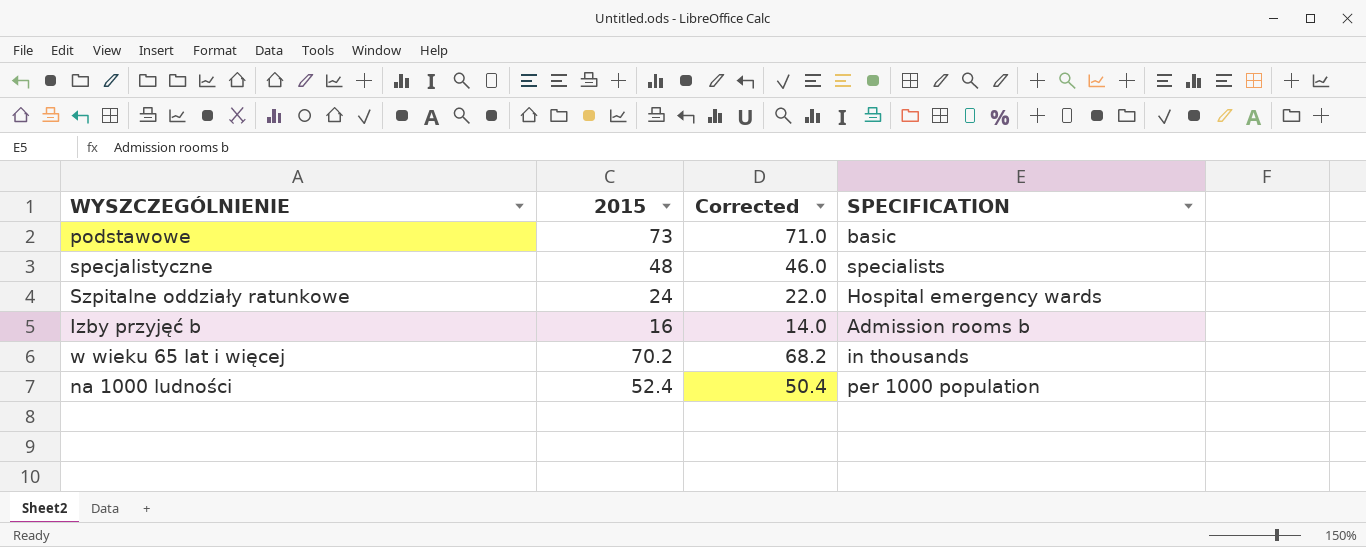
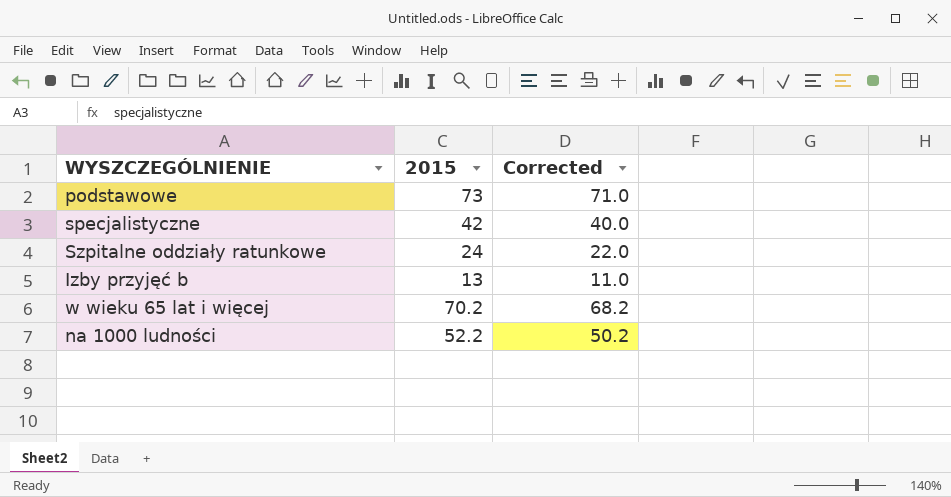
column SPECIFICATION | position: 4 -> none
specjalistyczne | 2015: 48 -> 42
specjalistyczne | Corrected: 46.0 -> 40.0
Izby przyjęć b | 2015: 16 -> 13
Izby przyjęć b | Corrected: 14.0 -> 11.0
na 1000 ludności | 2015: 52.4 -> 52.2
na 1000 ludności | Corrected: 50.4 -> 50.2

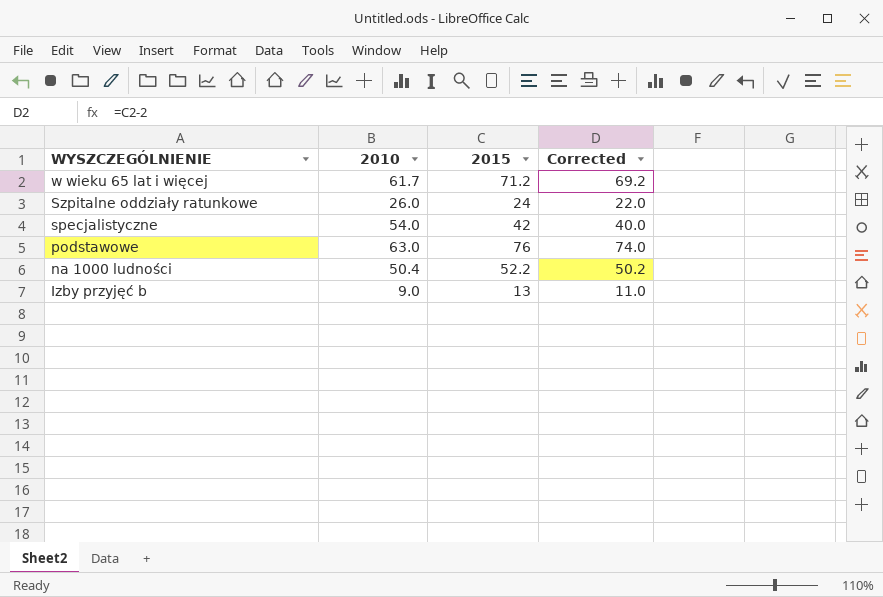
row order: none -> WYSZCZEGÓLNIENIE descending
column 2010 | position: none -> 2
w wieku 65 lat i więcej | 2015: 70.2 -> 71.2
w wieku 65 lat i więcej | Corrected: 68.2 -> 69.2
podstawowe | 2015: 73 -> 76
podstawowe | Corrected: 71.0 -> 74.0

